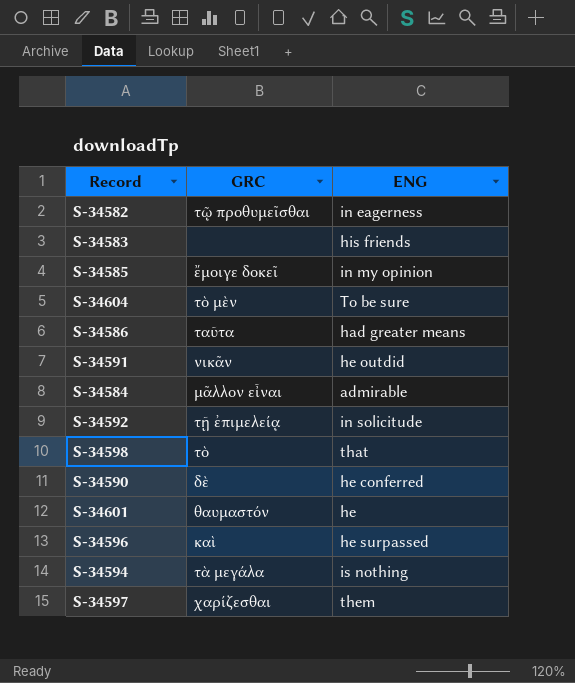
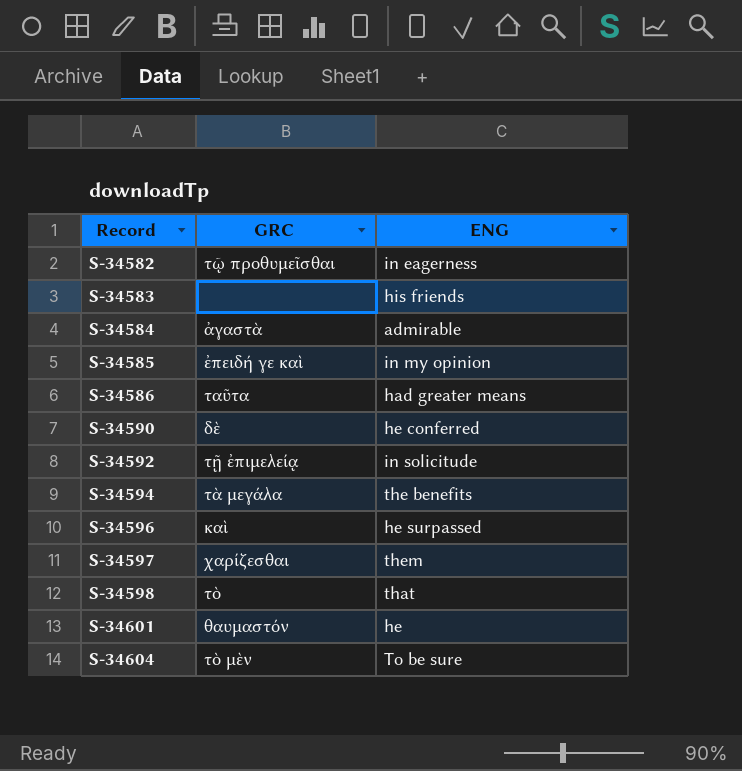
row order: none -> Record ascending
row S-34591: νικᾶν | he outdid -> none
S-34584 | GRC: μᾶλλον εἶναι -> ἀγαστὰ
S-34585 | GRC: ἔμοιγε δοκεῖ -> ἐπειδή γε καὶ
S-34594 | ENG: is nothing -> the benefits

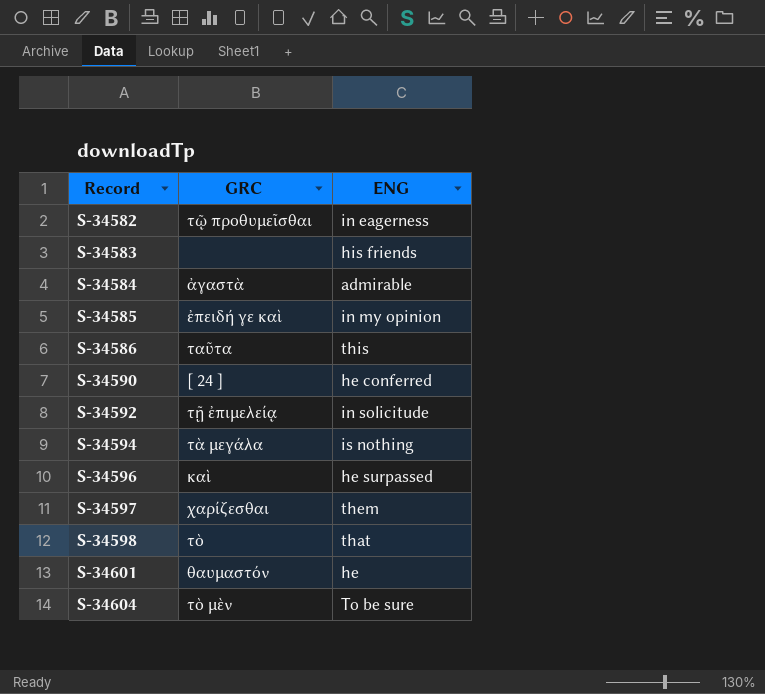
S-34586 | ENG: had greater means -> this
S-34590 | GRC: δὲ -> [ 24 ]
S-34594 | ENG: the benefits -> is nothing

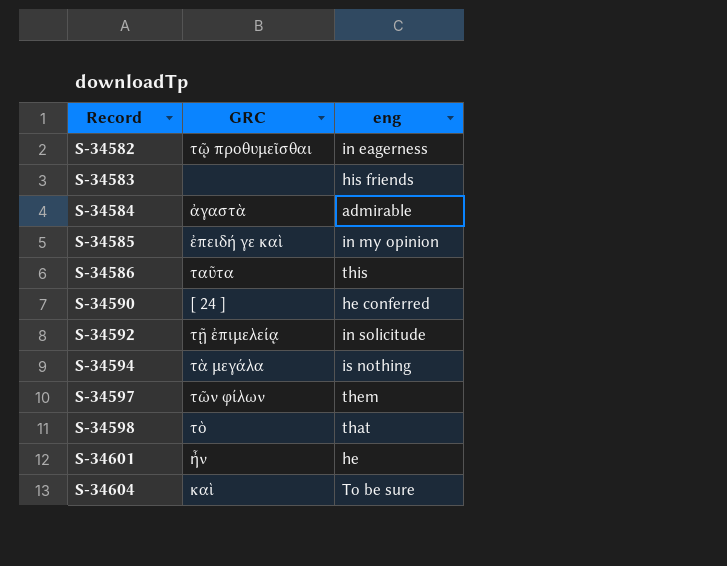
column name: ENG -> eng
row S-34596: καὶ | he surpassed -> none
S-34597 | GRC: χαρίζεσθαι -> τῶν φίλων
S-34601 | GRC: θαυμαστόν -> ἦν
S-34604 | GRC: τὸ μὲν -> καὶ

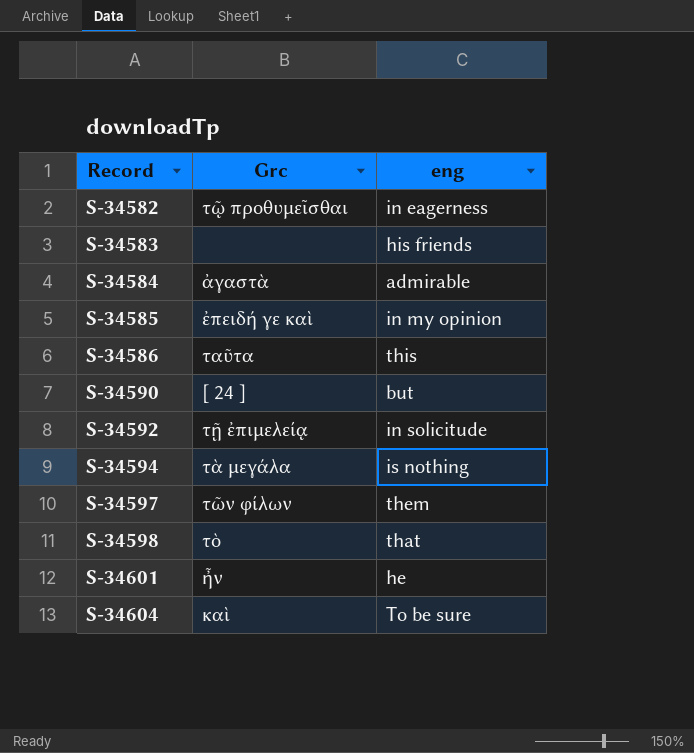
column name: GRC -> Grc
S-34590 | eng: he conferred -> but

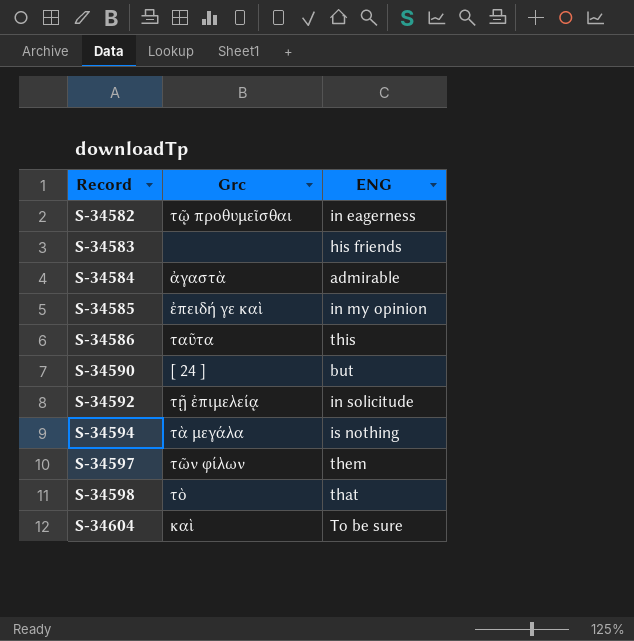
column name: eng -> ENG
row S-34601: ἦν | he -> none

